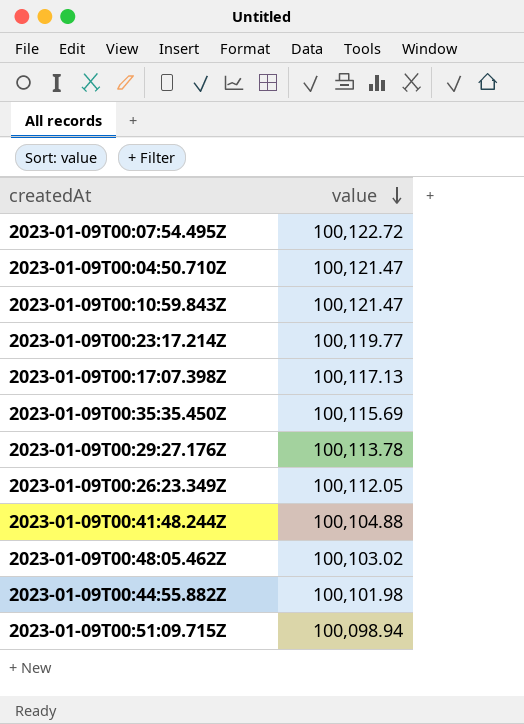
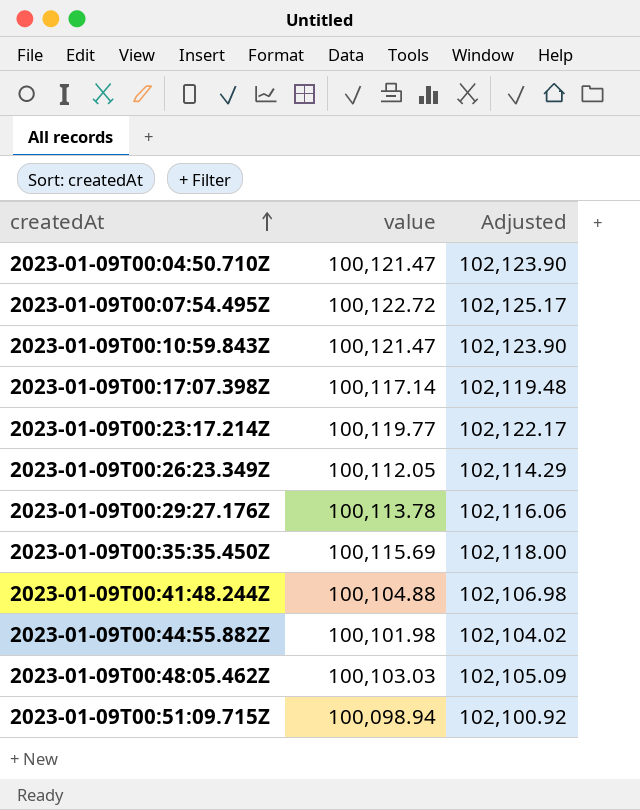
row order: value descending -> createdAt ascending
column Adjusted | formula: none -> [value] * 1.02
2023-01-09T00:17:07.398Z | value: 100,117.13 -> 100,117.14
2023-01-09T00:48:05.462Z | value: 100,103.02 -> 100,103.03

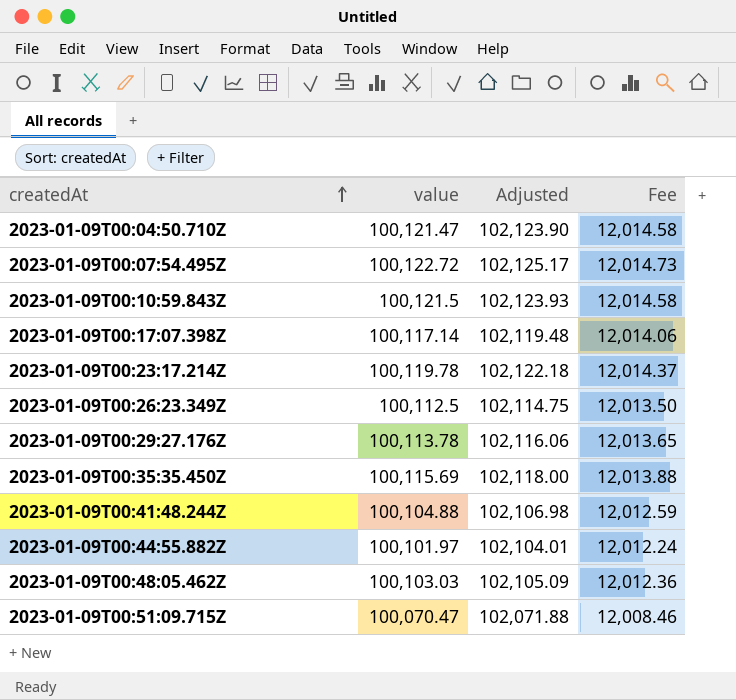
column Fee | formula: none -> [value] * 0.12
2023-01-09T00:10:59.843Z | value: 100,121.47 -> 100,121.5
2023-01-09T00:10:59.843Z | Adjusted: 102,123.90 -> 102,123.93
2023-01-09T00:23:17.214Z | value: 100,119.77 -> 100,119.78
2023-01-09T00:23:17.214Z | Adjusted: 102,122.17 -> 102,122.18
2023-01-09T00:26:23.349Z | value: 100,112.05 -> 100,112.5
2023-01-09T00:26:23.349Z | Adjusted: 102,114.29 -> 102,114.75
2023-01-09T00:44:55.882Z | value: 100,101.98 -> 100,101.97
2023-01-09T00:44:55.882Z | Adjusted: 102,104.02 -> 102,104.01
2023-01-09T00:51:09.715Z | value: 100,098.94 -> 100,070.47
2023-01-09T00:51:09.715Z | Adjusted: 102,100.92 -> 102,071.88

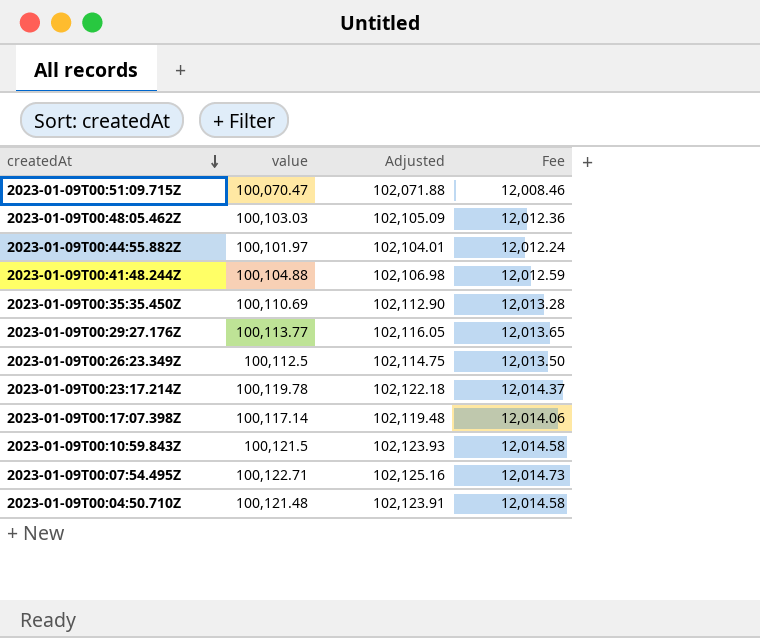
row order: createdAt ascending -> createdAt descending
2023-01-09T00:35:35.450Z | value: 100,115.69 -> 100,110.69
2023-01-09T00:35:35.450Z | Adjusted: 102,118.00 -> 102,112.90
2023-01-09T00:35:35.450Z | Fee: 12,013.88 -> 12,013.28
2023-01-09T00:29:27.176Z | value: 100,113.78 -> 100,113.77
2023-01-09T00:29:27.176Z | Adjusted: 102,116.06 -> 102,116.05
2023-01-09T00:07:54.495Z | value: 100,122.72 -> 100,122.71
2023-01-09T00:07:54.495Z | Adjusted: 102,125.17 -> 102,125.16
2023-01-09T00:04:50.710Z | value: 100,121.47 -> 100,121.48
2023-01-09T00:04:50.710Z | Adjusted: 102,123.90 -> 102,123.91

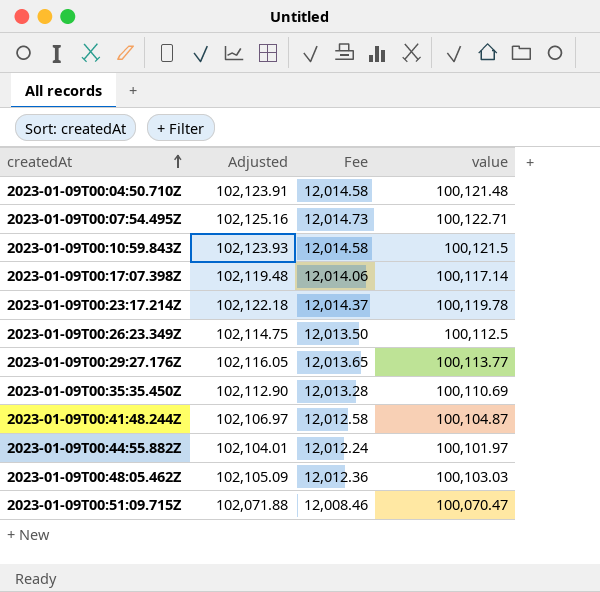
row order: createdAt descending -> createdAt ascending
column value | position: 2 -> 4
2023-01-09T00:41:48.244Z | Adjusted: 102,106.98 -> 102,106.97
2023-01-09T00:41:48.244Z | Fee: 12,012.59 -> 12,012.58
2023-01-09T00:41:48.244Z | value: 100,104.88 -> 100,104.87

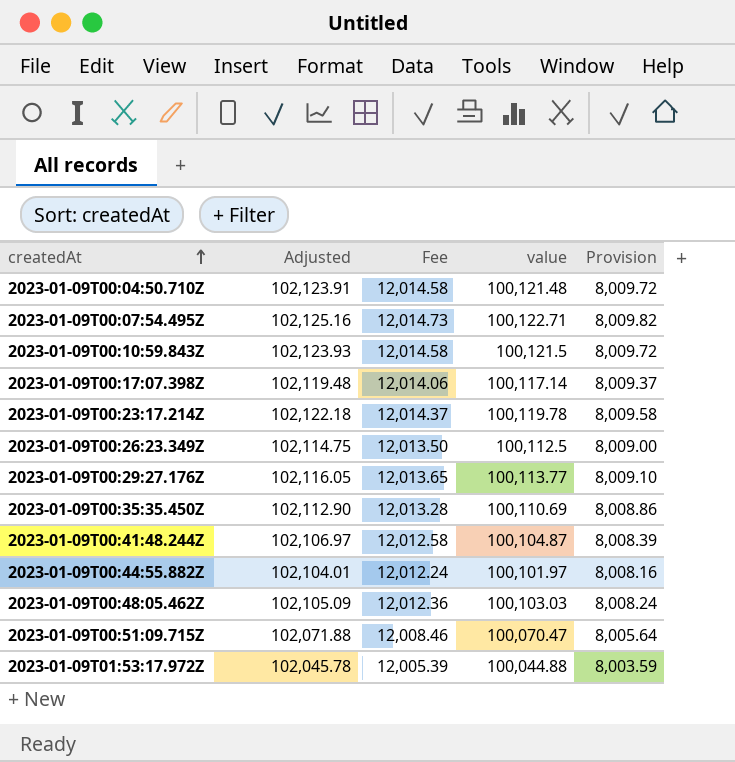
column Provision | formula: none -> [value] * 0.08
row 2023-01-09T01:53:17.972Z: none -> 102,045.78 | 12,005.39 | 100,044.88 | 8,003.59

